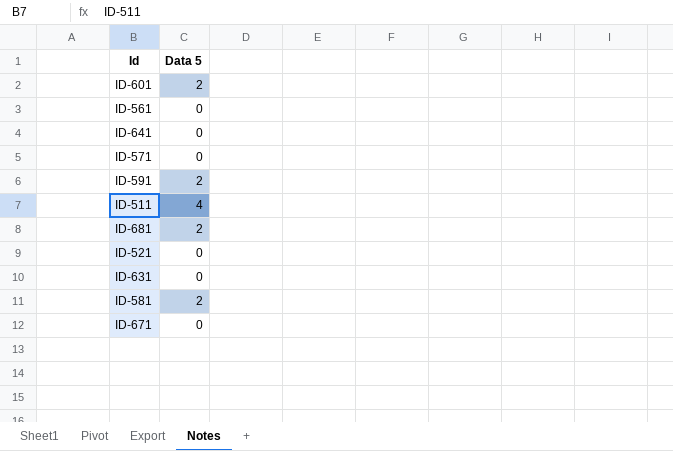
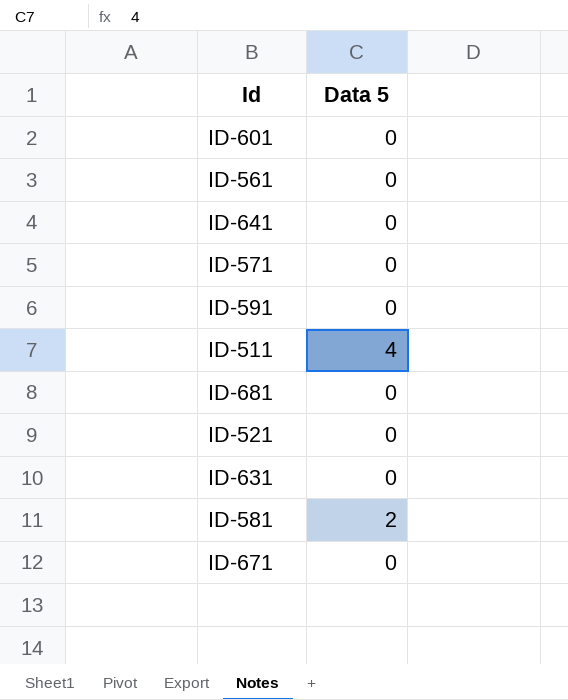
ID-601 | Data 5: 2 -> 0
ID-591 | Data 5: 2 -> 0
ID-681 | Data 5: 2 -> 0

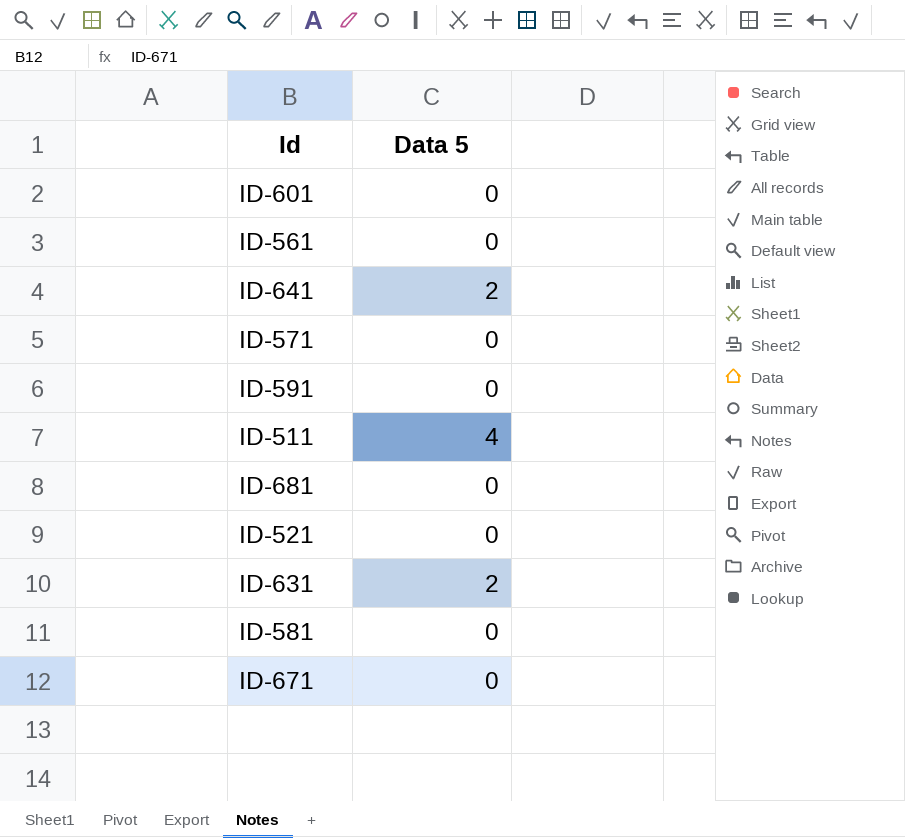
ID-641 | Data 5: 0 -> 2
ID-631 | Data 5: 0 -> 2
ID-581 | Data 5: 2 -> 0

